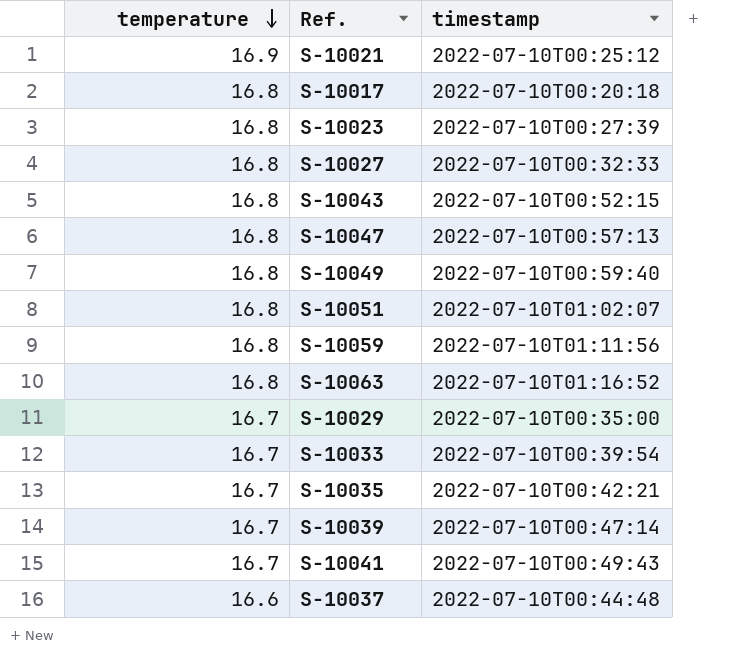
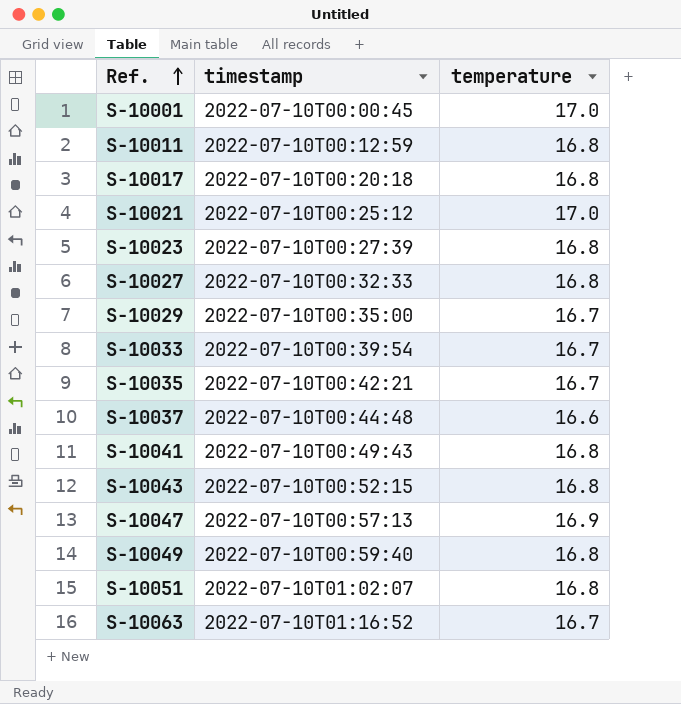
row order: temperature descending -> Ref. ascending
column temperature | position: 1 -> 3
row S-10059: 16.8 | 2022-07-10T01:11:56 -> none
row S-10039: 16.7 | 2022-07-10T00:47:14 -> none
row S-10001: none -> 2022-07-10T00:00:45 | 17.0
row S-10011: none -> 2022-07-10T00:12:59 | 16.8
S-10021 | temperature: 16.9 -> 17.0
S-10041 | temperature: 16.7 -> 16.8
S-10047 | temperature: 16.8 -> 16.9
S-10063 | temperature: 16.8 -> 16.7

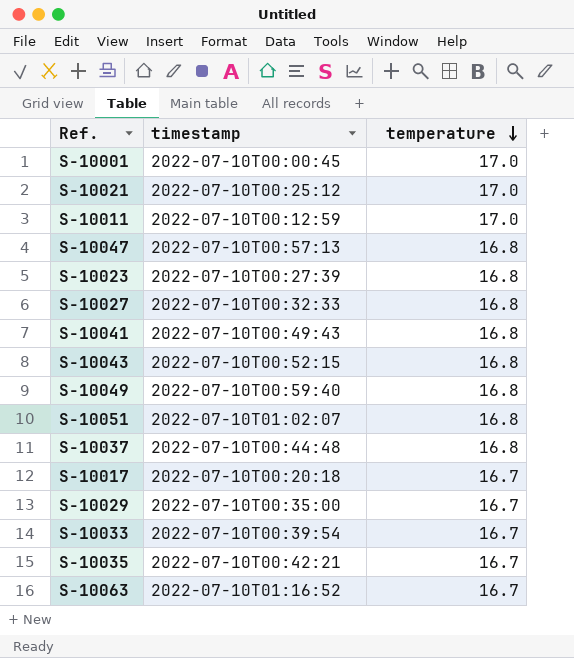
row order: Ref. ascending -> temperature descending
S-10011 | temperature: 16.8 -> 17.0
S-10047 | temperature: 16.9 -> 16.8
S-10037 | temperature: 16.6 -> 16.8
S-10017 | temperature: 16.8 -> 16.7

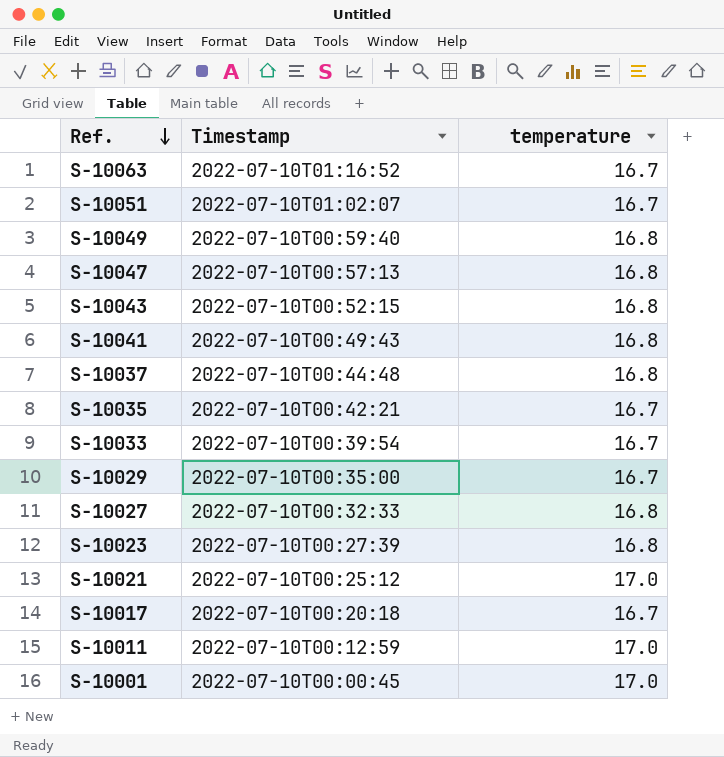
row order: temperature descending -> Ref. descending
column name: timestamp -> Timestamp
S-10051 | temperature: 16.8 -> 16.7

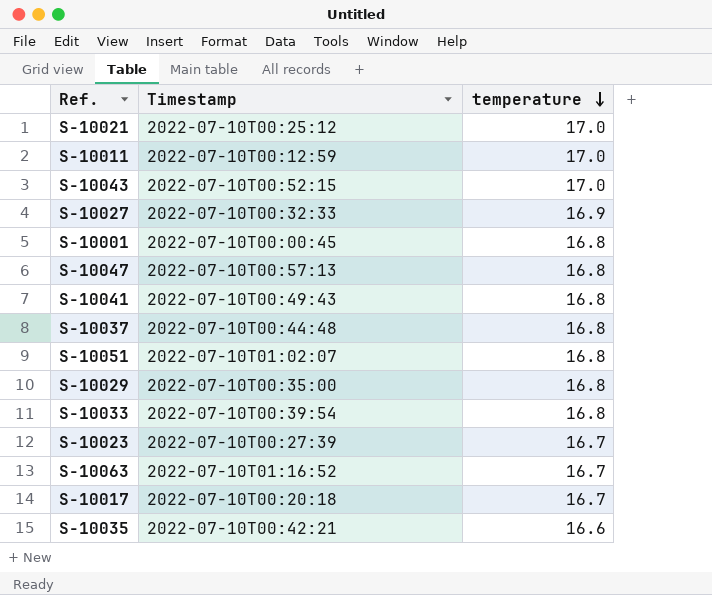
row order: Ref. descending -> temperature descending
row S-10049: 2022-07-10T00:59:40 | 16.8 -> none
S-10043 | temperature: 16.8 -> 17.0
S-10027 | temperature: 16.8 -> 16.9
S-10001 | temperature: 17.0 -> 16.8
S-10051 | temperature: 16.7 -> 16.8
S-10029 | temperature: 16.7 -> 16.8
S-10033 | temperature: 16.7 -> 16.8
S-10023 | temperature: 16.8 -> 16.7
S-10035 | temperature: 16.7 -> 16.6

